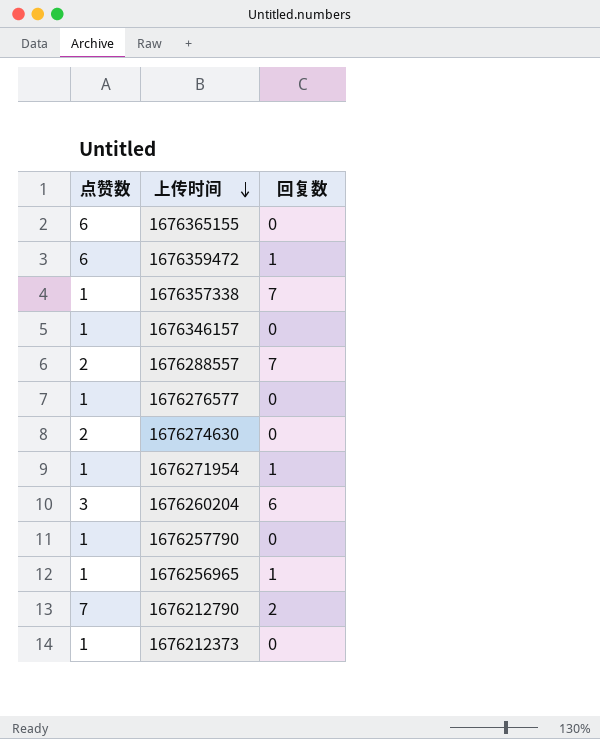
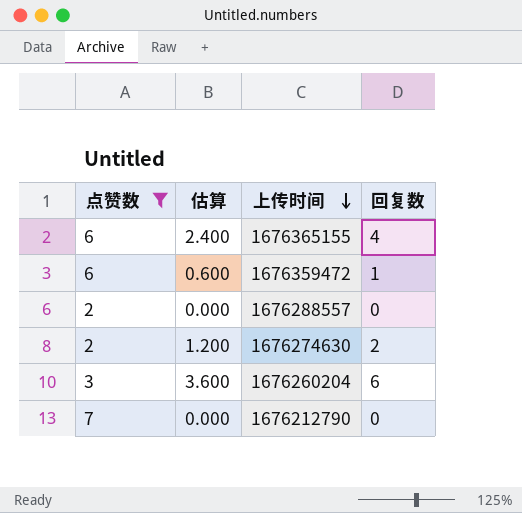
filter: none -> 点赞数 != 1
column 估算 | formula: none -> [回复数] * 0.6
1676365155 | 回复数: 0 -> 4
1676288557 | 回复数: 7 -> 0
1676274630 | 回复数: 0 -> 2
1676212790 | 回复数: 2 -> 0

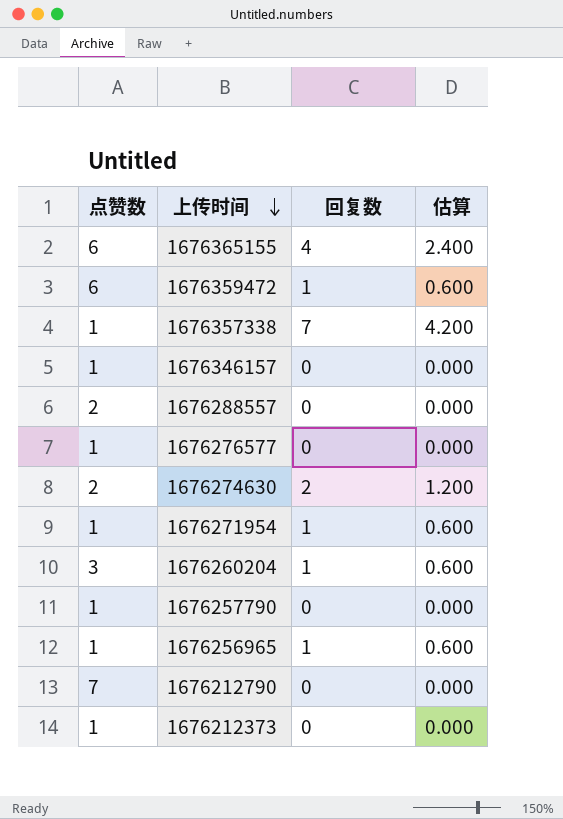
filter: 点赞数 != 1 -> none
column 估算 | position: 2 -> 4
1676260204 | 回复数: 6 -> 1
1676260204 | 估算: 3.600 -> 0.600

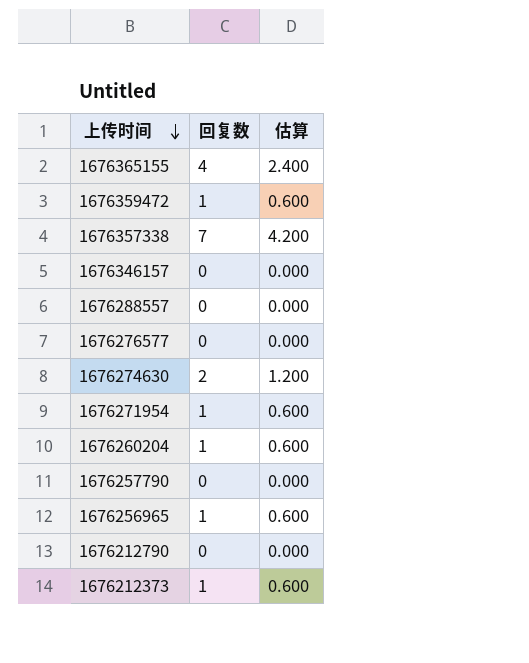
column 点赞数 | position: 1 -> none
1676212373 | 回复数: 0 -> 1
1676212373 | 估算: 0.000 -> 0.600

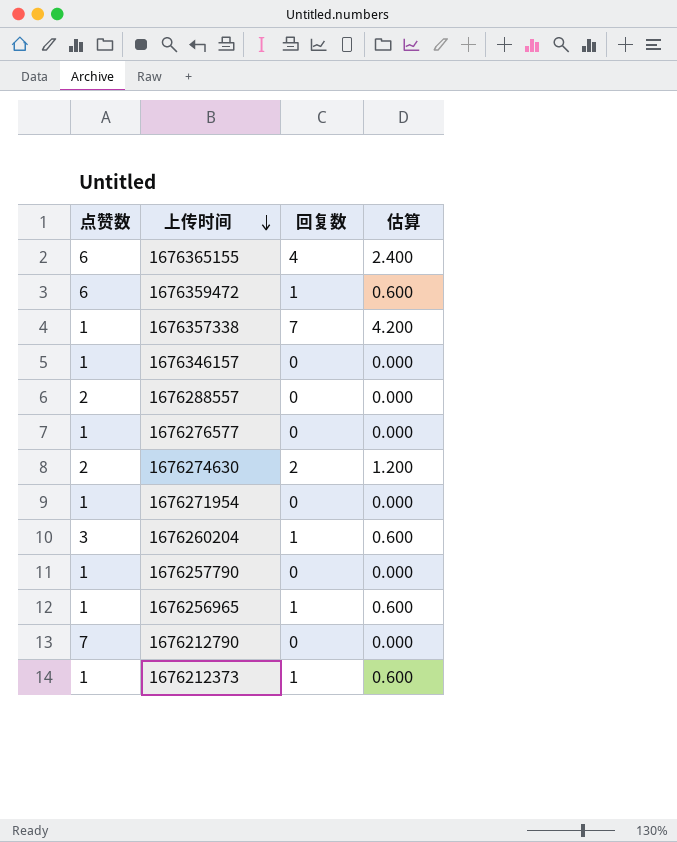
column 点赞数 | position: none -> 1
1676271954 | 回复数: 1 -> 0
1676271954 | 估算: 0.600 -> 0.000

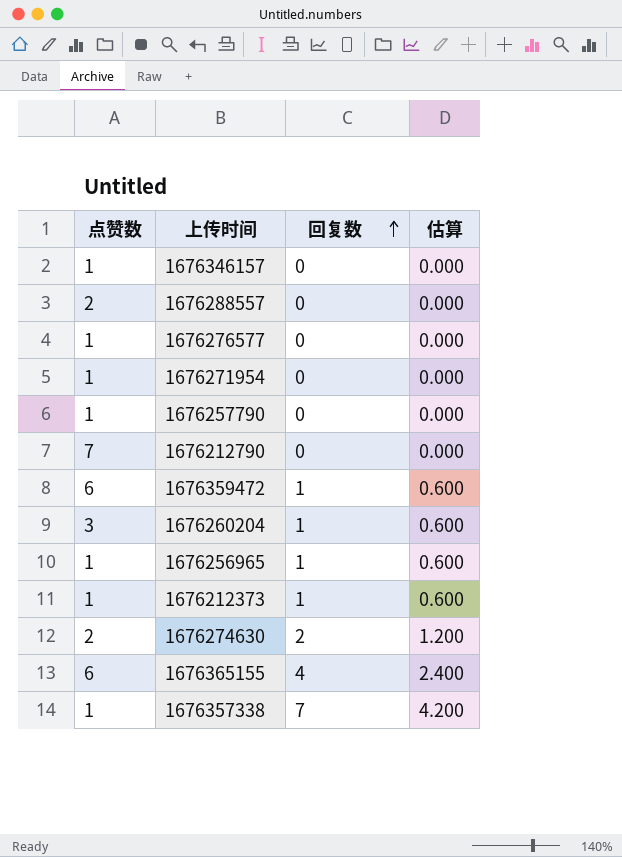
row order: 上传时间 descending -> 回复数 ascending

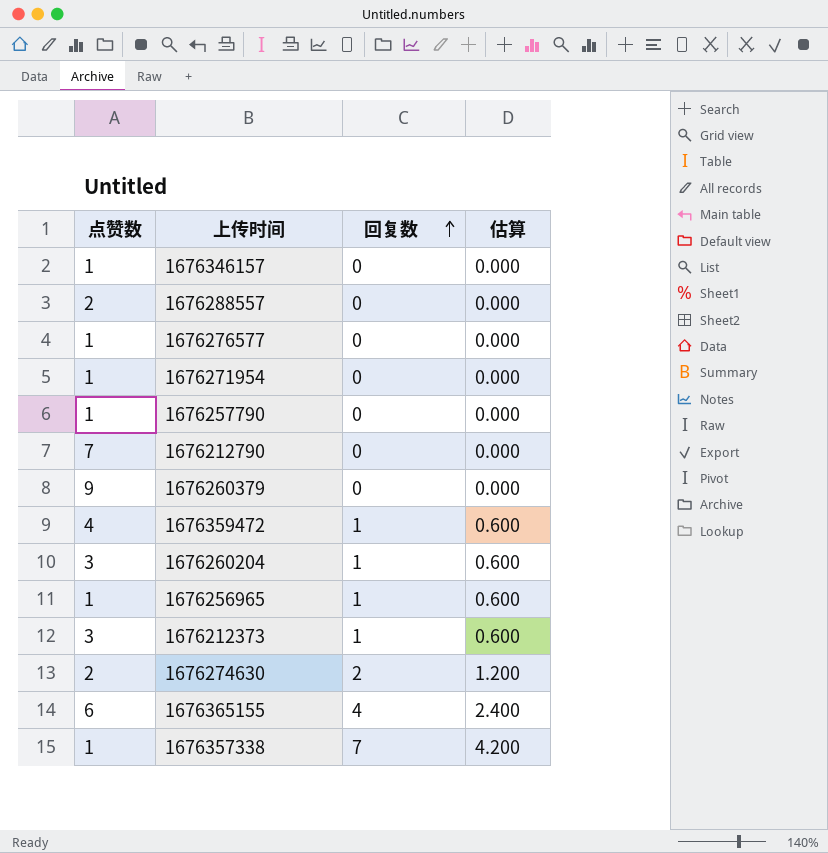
row 1676260379: none -> 9 | 0 | 0.000
1676359472 | 点赞数: 6 -> 4
1676212373 | 点赞数: 1 -> 3

